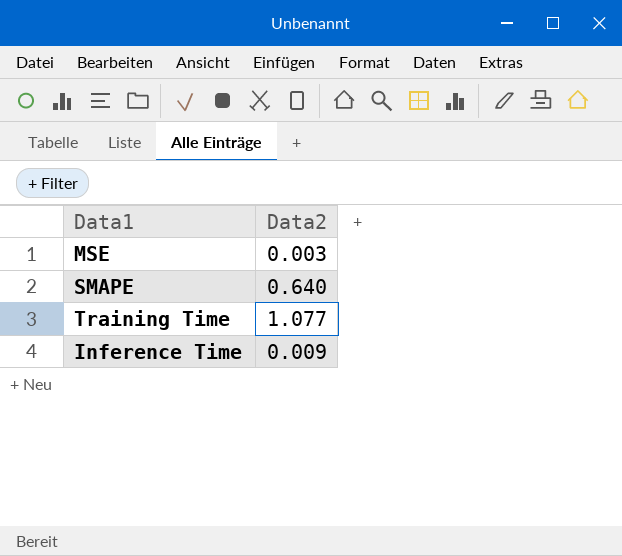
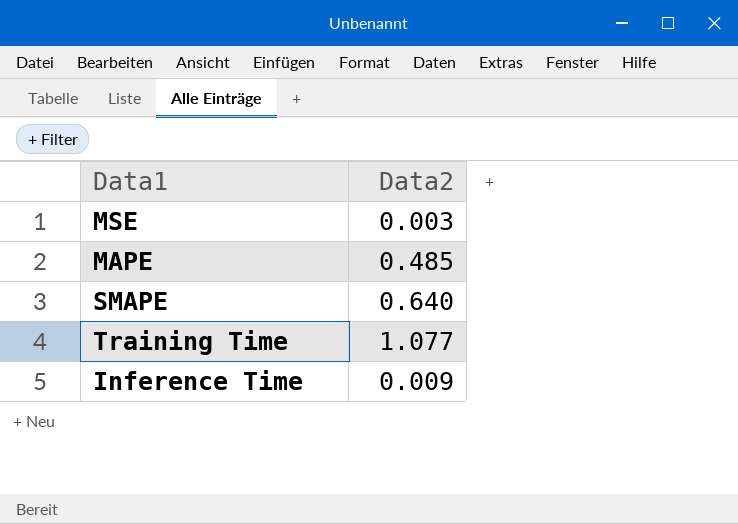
row MAPE: none -> 0.485

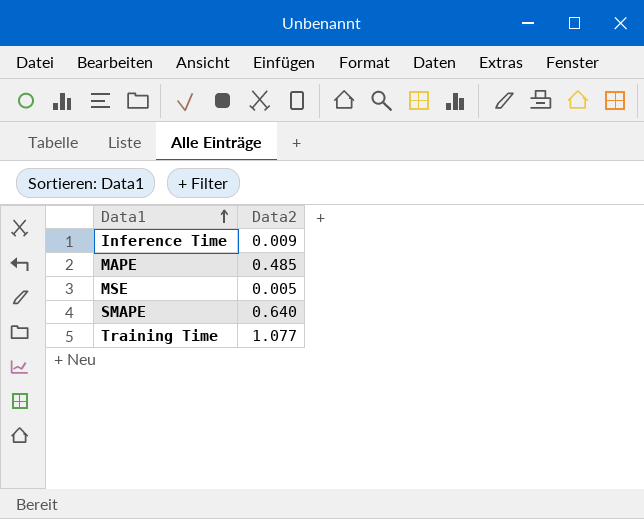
row order: none -> Data1 ascending
MSE | Data2: 0.003 -> 0.005

